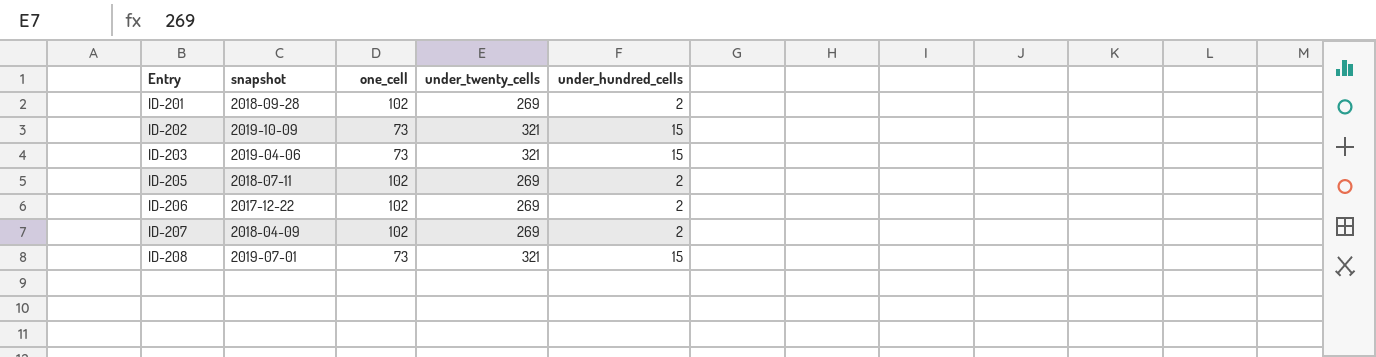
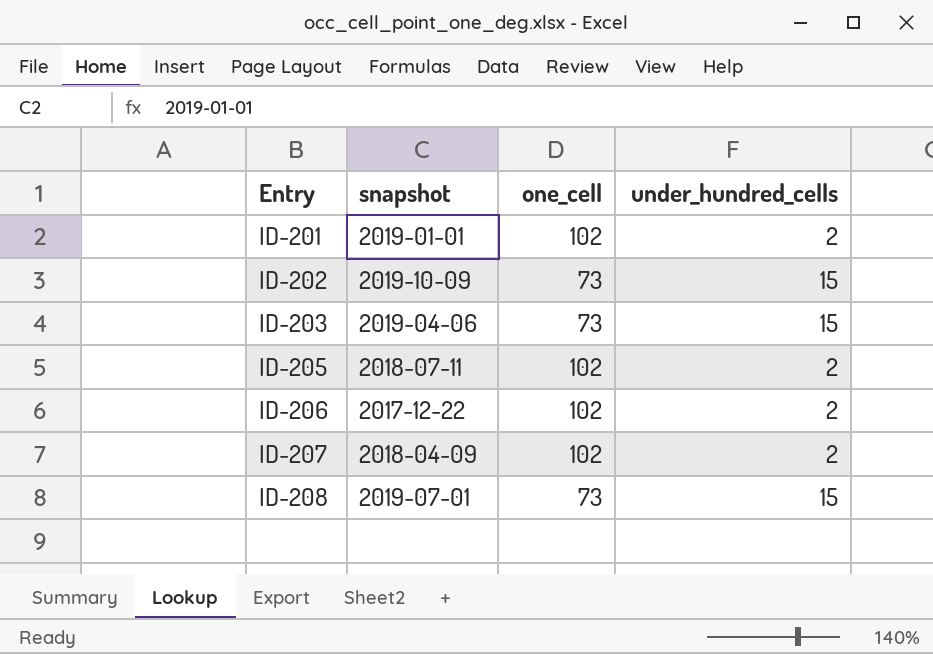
column under_twenty_cells | position: 4 -> none
ID-201 | snapshot: 2018-09-28 -> 2019-01-01

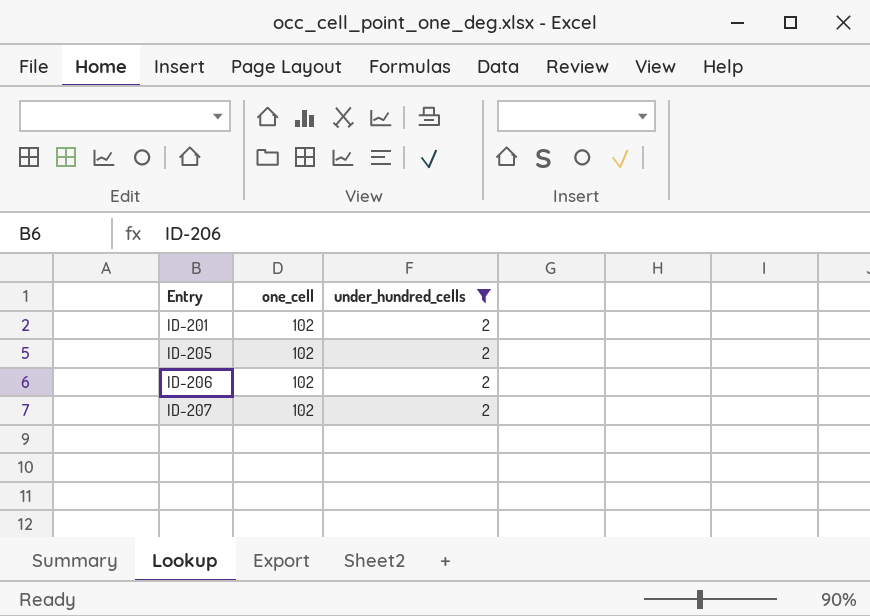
filter: none -> under_hundred_cells = 2
column snapshot | position: 2 -> none

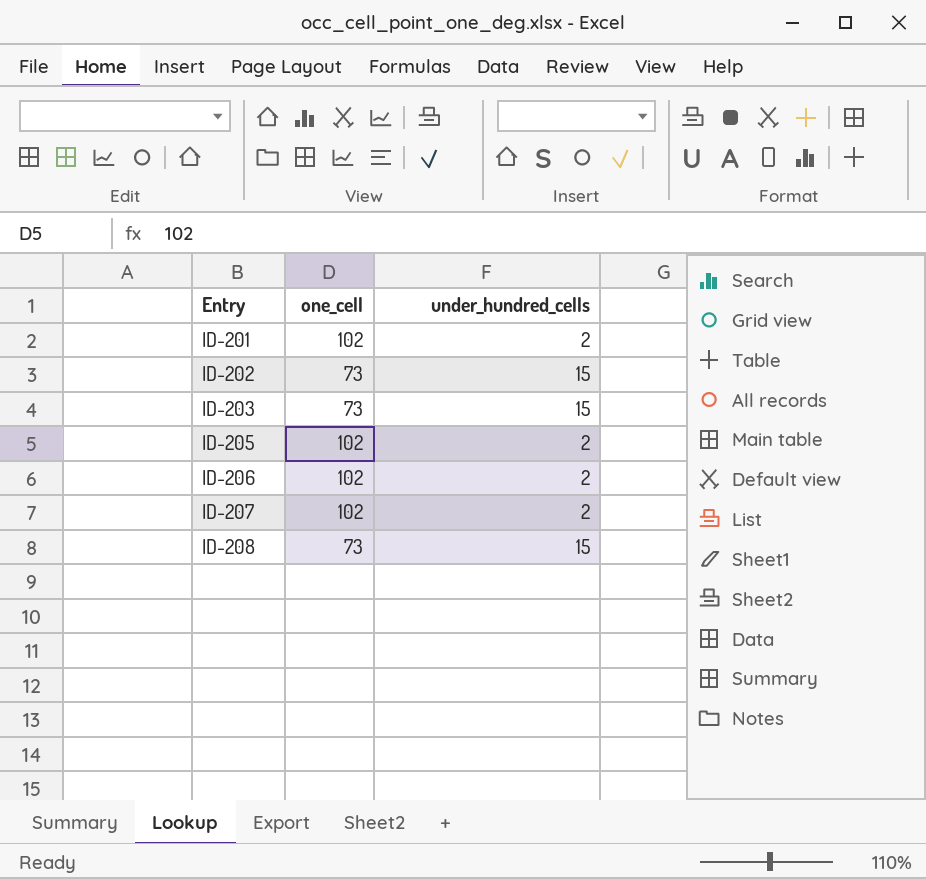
filter: under_hundred_cells = 2 -> none

